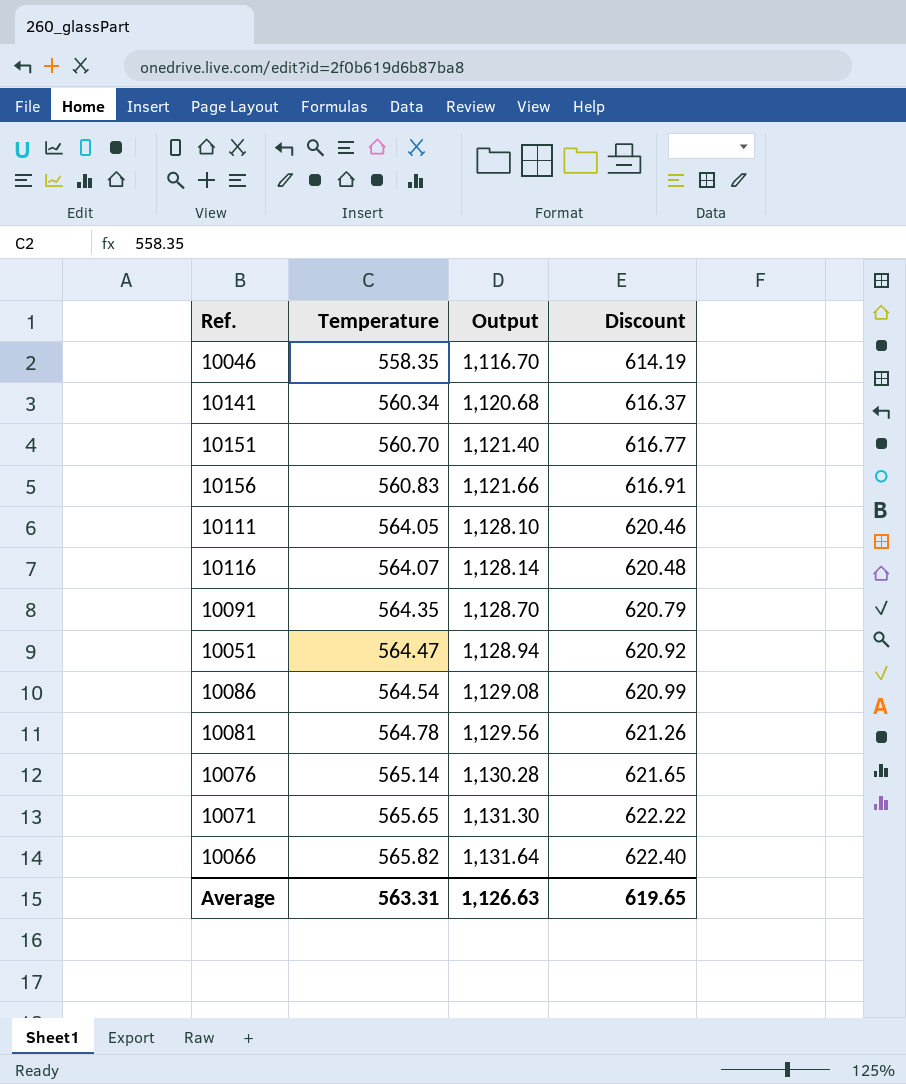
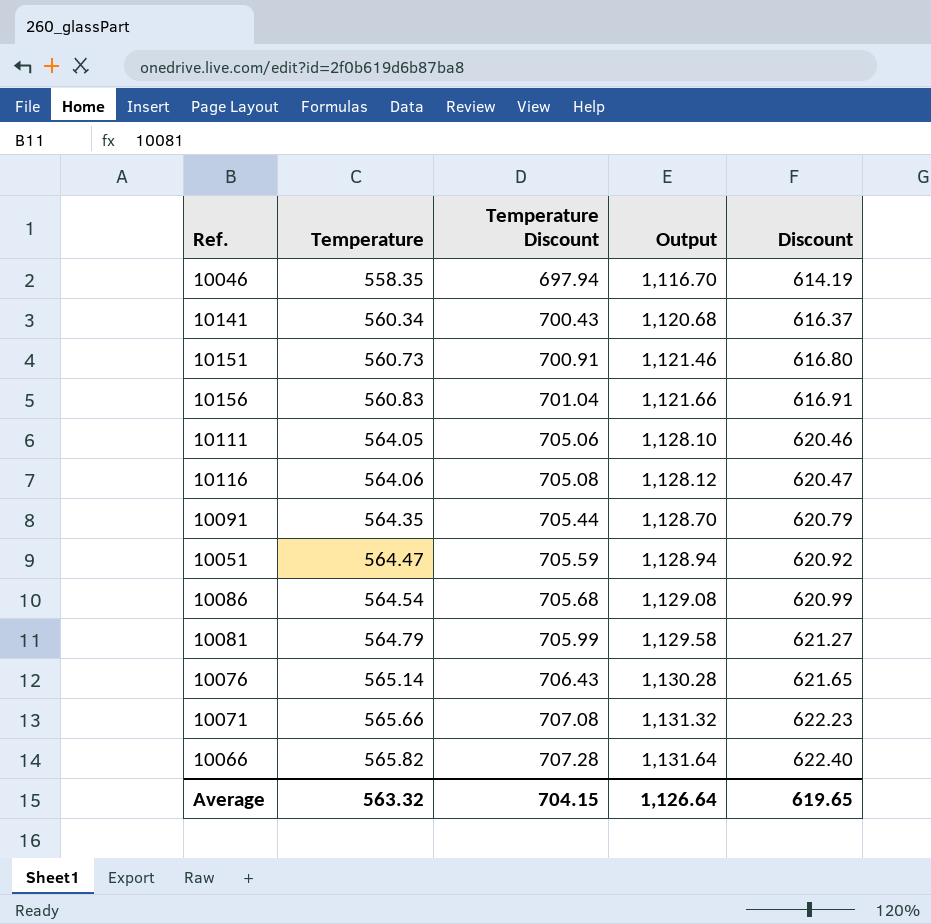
column Temperature Discount | formula: none -> [Temperature] * 1.25
10151 | Temperature: 560.70 -> 560.73
10151 | Output: 1,121.40 -> 1,121.46
10151 | Discount: 616.77 -> 616.80
10116 | Temperature: 564.07 -> 564.06
10116 | Output: 1,128.14 -> 1,128.12
10116 | Discount: 620.48 -> 620.47
10081 | Temperature: 564.78 -> 564.79
10081 | Output: 1,129.56 -> 1,129.58
10081 | Discount: 621.26 -> 621.27
10071 | Temperature: 565.65 -> 565.66
10071 | Output: 1,131.30 -> 1,131.32
10071 | Discount: 622.22 -> 622.23
Average | Temperature: 563.31 -> 563.32
Average | Output: 1,126.63 -> 1,126.64

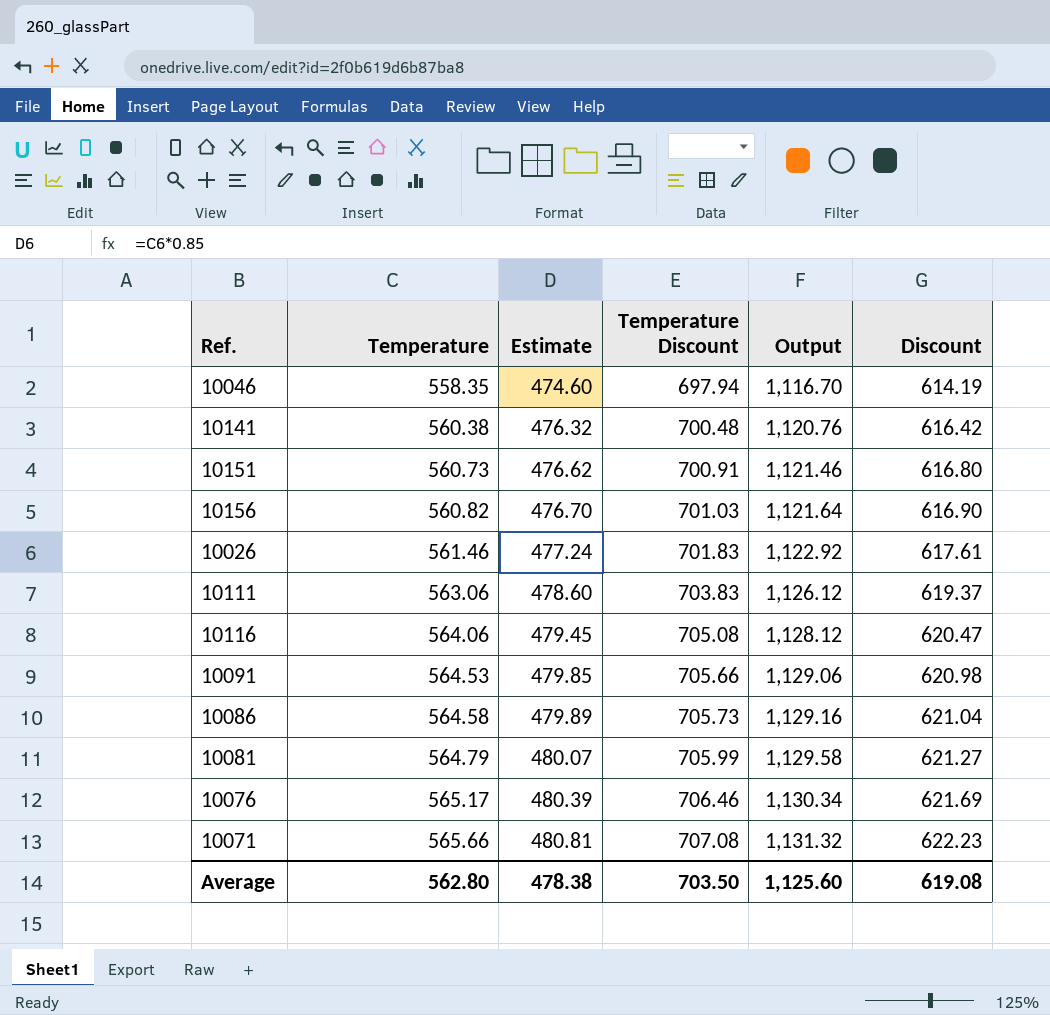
column Estimate | formula: none -> [Temperature] * 0.85
row 10051: 564.47 | 705.59 | 1,128.94 | 620.92 -> none
row 10066: 565.82 | 707.28 | 1,131.64 | 622.40 -> none
10141 | Temperature: 560.34 -> 560.38
10141 | Temperature Discount: 700.43 -> 700.48
10141 | Output: 1,120.68 -> 1,120.76
10141 | Discount: 616.37 -> 616.42
10156 | Temperature: 560.83 -> 560.82
10156 | Temperature Discount: 701.04 -> 701.03
10156 | Output: 1,121.66 -> 1,121.64
10156 | Discount: 616.91 -> 616.90
row 10026: none -> 561.46 | 477.24 | 701.83 | 1,122.92 | 617.61
10111 | Temperature: 564.05 -> 563.06
10111 | Temperature Discount: 705.06 -> 703.83
10111 | Output: 1,128.10 -> 1,126.12
10111 | Discount: 620.46 -> 619.37
10091 | Temperature: 564.35 -> 564.53
10091 | Temperature Discount: 705.44 -> 705.66
10091 | Output: 1,128.70 -> 1,129.06
10091 | Discount: 620.79 -> 620.98
10086 | Temperature: 564.54 -> 564.58
10086 | Temperature Discount: 705.68 -> 705.73
10086 | Output: 1,129.08 -> 1,129.16
10086 | Discount: 620.99 -> 621.04
10076 | Temperature: 565.14 -> 565.17
10076 | Temperature Discount: 706.43 -> 706.46
10076 | Output: 1,130.28 -> 1,130.34
10076 | Discount: 621.65 -> 621.69
Average | Temperature: 563.32 -> 562.80
Average | Temperature Discount: 704.15 -> 703.50
Average | Output: 1,126.64 -> 1,125.60
Average | Discount: 619.65 -> 619.08

